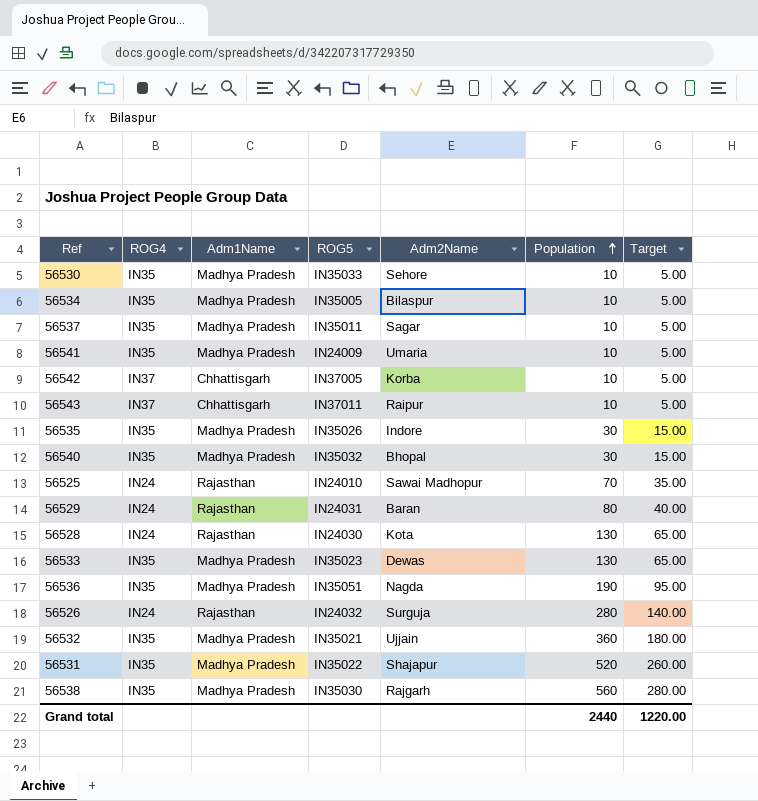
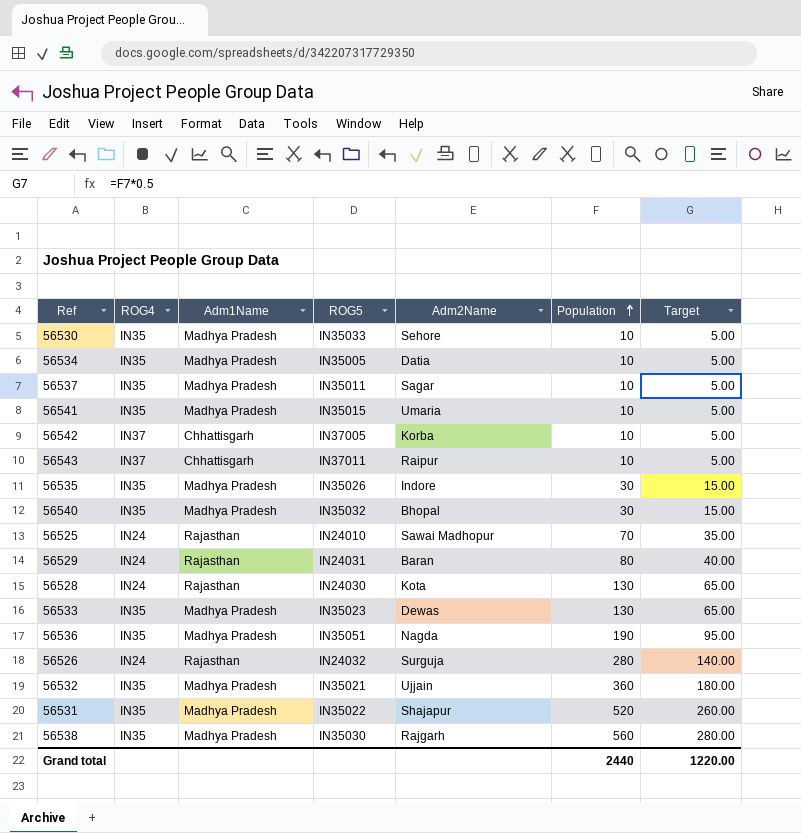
56534 | Adm2Name: Bilaspur -> Datia
56541 | ROG5: IN24009 -> IN35015

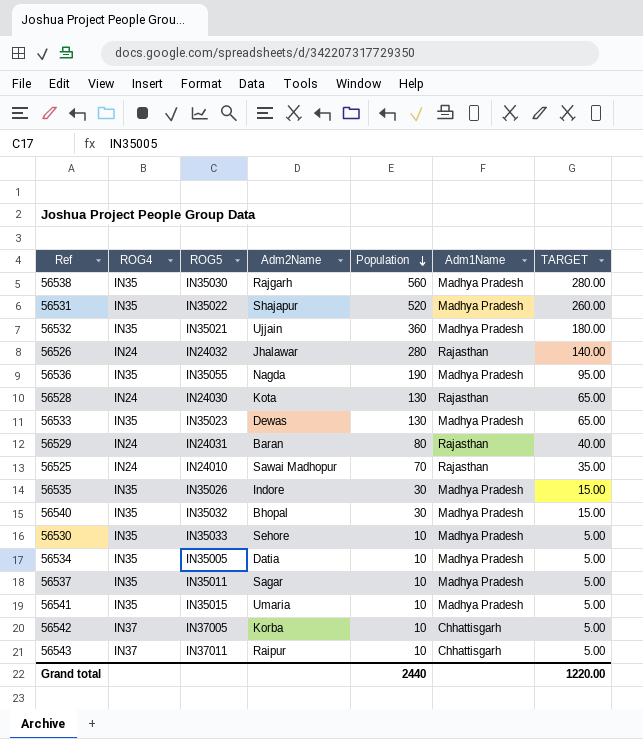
row order: Population ascending -> Population descending
column Adm1Name | position: 3 -> 6
column name: Target -> TARGET
56526 | Adm2Name: Surguja -> Jhalawar
56536 | ROG5: IN35051 -> IN35055

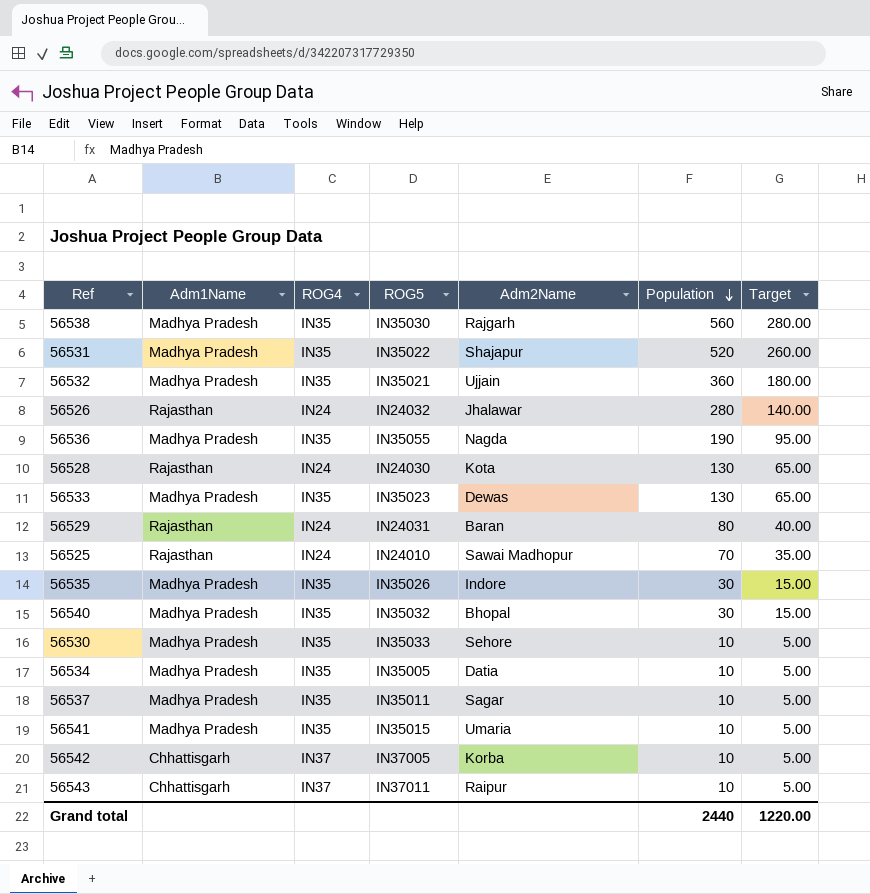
column Adm1Name | position: 6 -> 2
column name: TARGET -> Target

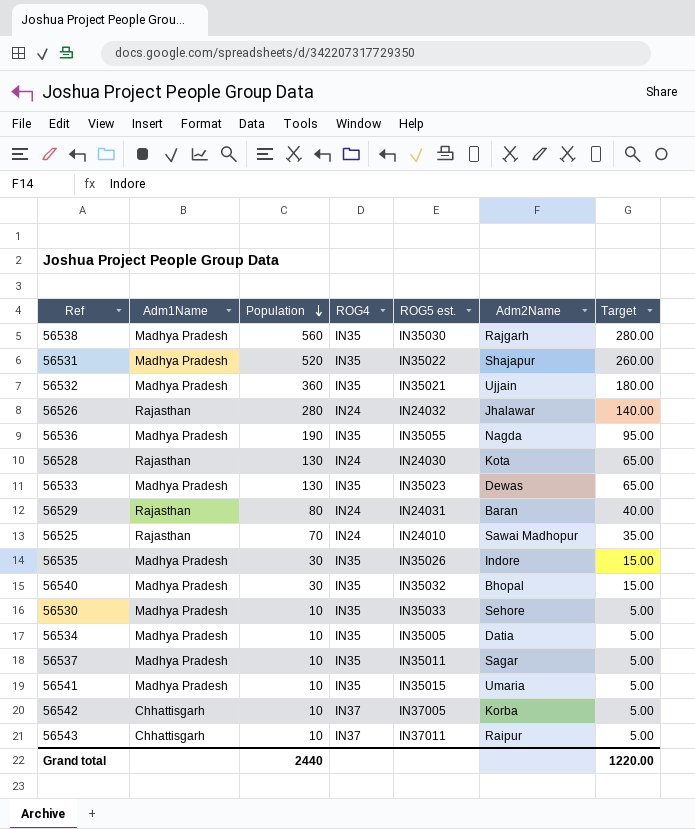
column Population | position: 6 -> 3
column name: ROG5 -> ROG5 est.

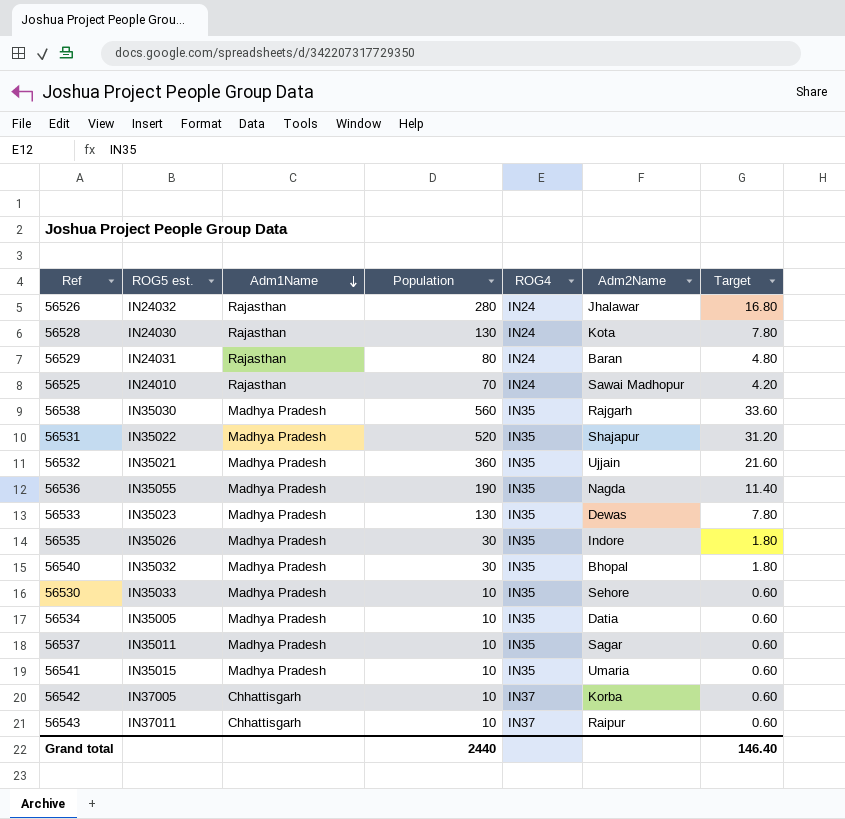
row order: Population descending -> Adm1Name descending
column ROG5 est. | position: 5 -> 2
column Target | formula: [Population] * 0.5 -> [Population] * 0.06
Grand total | Target: 1220.00 -> 146.40

